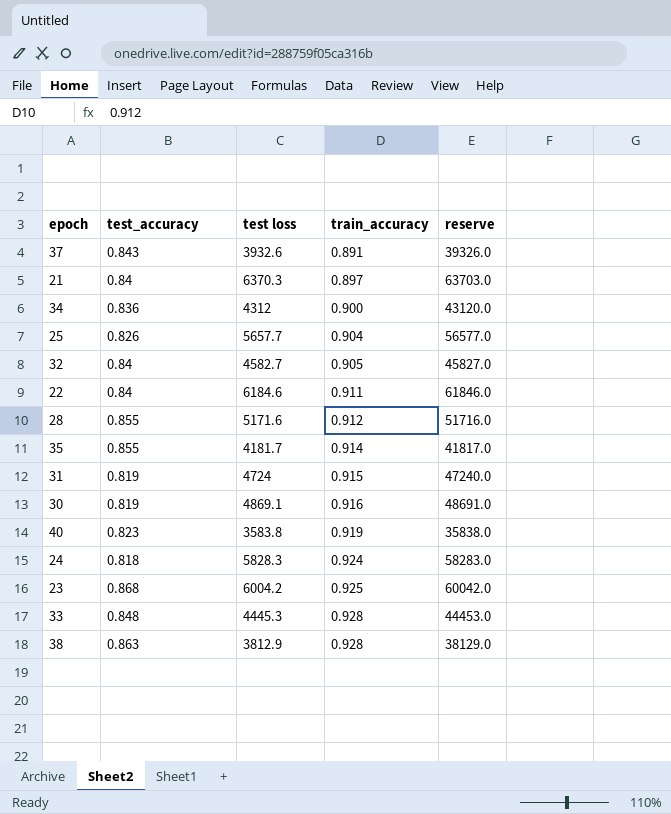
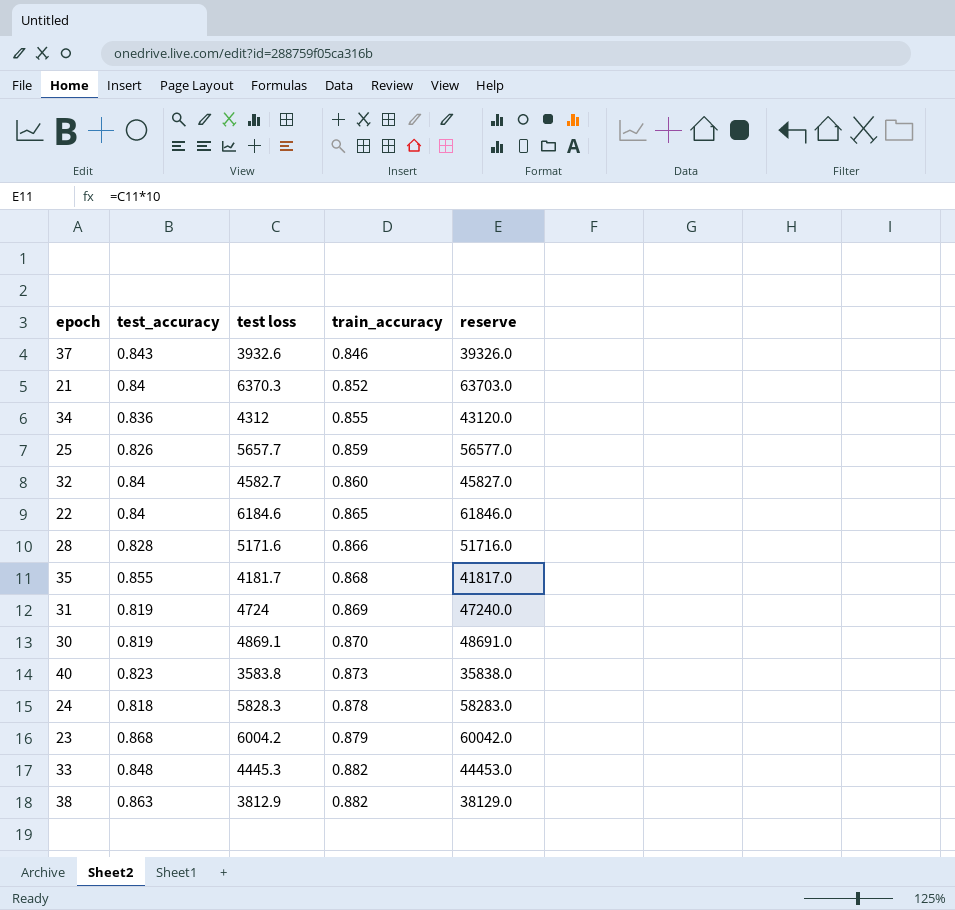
37 | train_accuracy: 0.891 -> 0.846
21 | train_accuracy: 0.897 -> 0.852
34 | train_accuracy: 0.900 -> 0.855
25 | train_accuracy: 0.904 -> 0.859
32 | train_accuracy: 0.905 -> 0.860
22 | train_accuracy: 0.911 -> 0.865
28 | test_accuracy: 0.855 -> 0.828
28 | train_accuracy: 0.912 -> 0.866
35 | train_accuracy: 0.914 -> 0.868
31 | train_accuracy: 0.915 -> 0.869
30 | train_accuracy: 0.916 -> 0.870
40 | train_accuracy: 0.919 -> 0.873
24 | train_accuracy: 0.924 -> 0.878
23 | train_accuracy: 0.925 -> 0.879
33 | train_accuracy: 0.928 -> 0.882
38 | train_accuracy: 0.928 -> 0.882

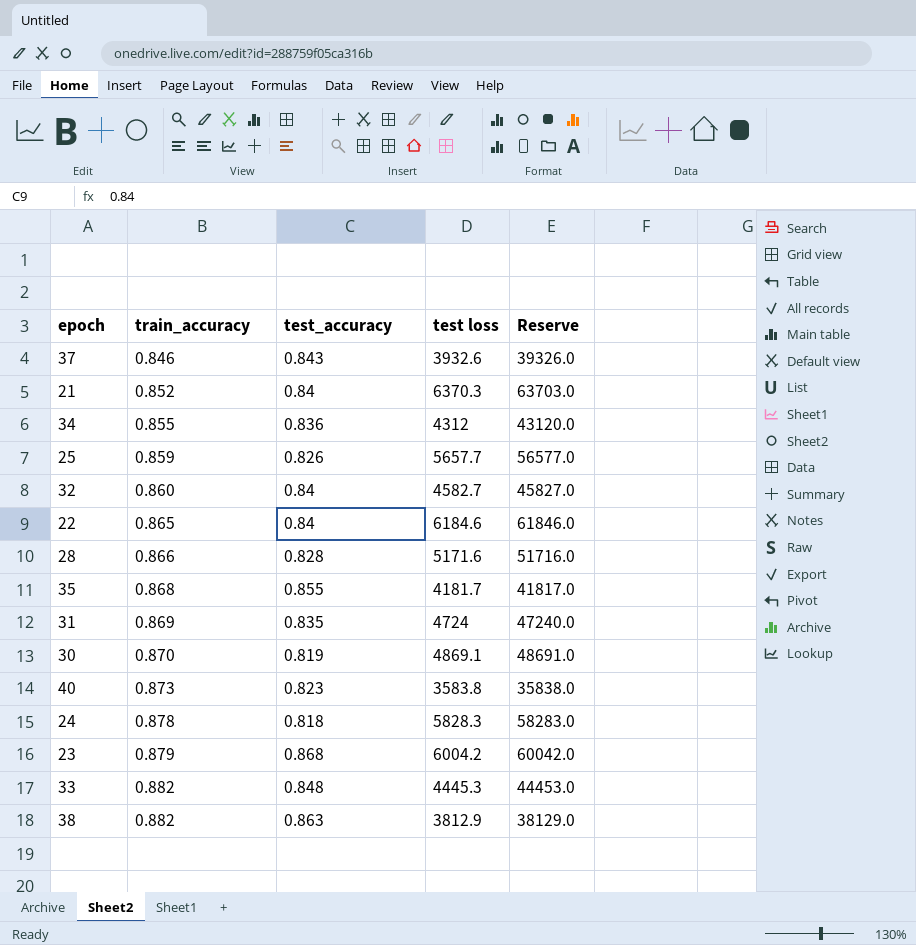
column train_accuracy | position: 4 -> 2
column name: reserve -> Reserve
31 | test_accuracy: 0.819 -> 0.835

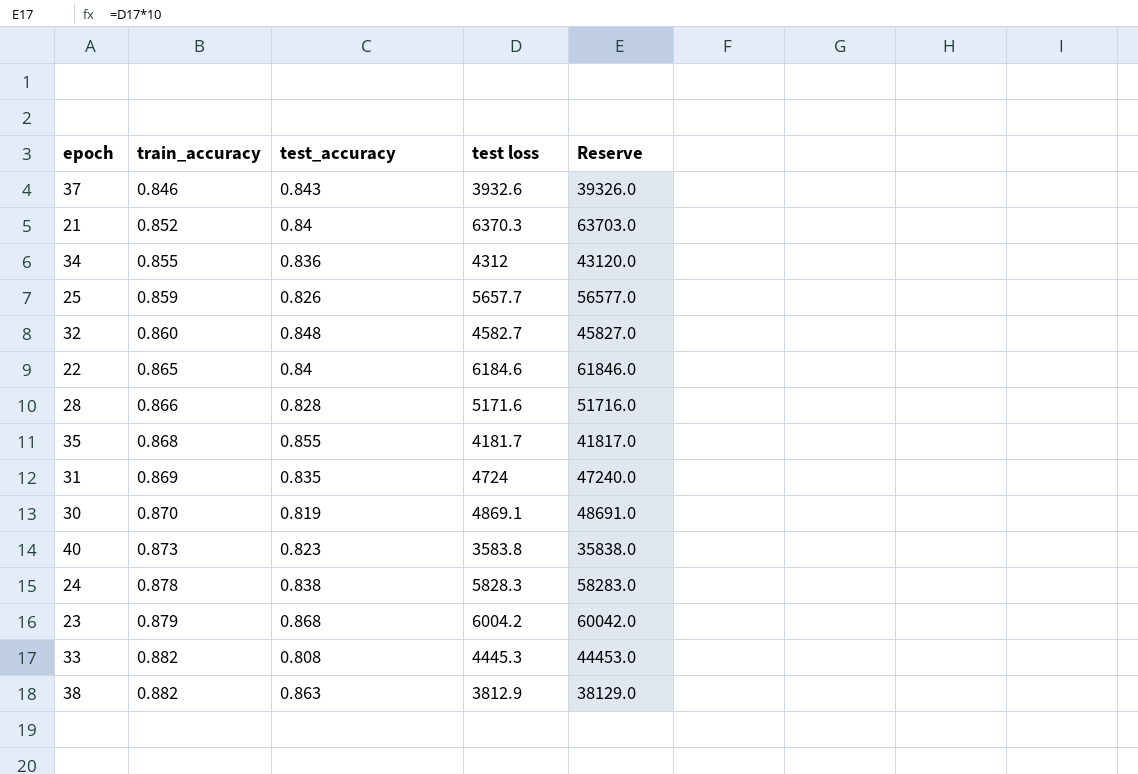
32 | test_accuracy: 0.84 -> 0.848
24 | test_accuracy: 0.818 -> 0.838
33 | test_accuracy: 0.848 -> 0.808

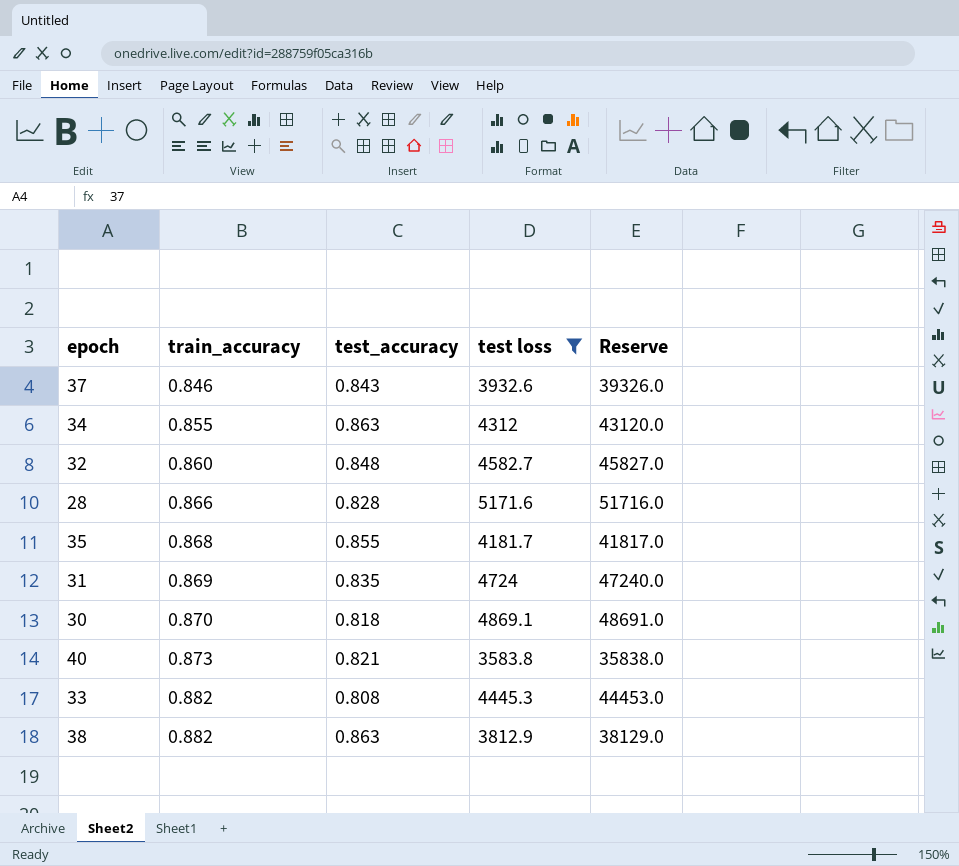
filter: none -> test loss <= 5171.6
34 | test_accuracy: 0.836 -> 0.863
30 | test_accuracy: 0.819 -> 0.818
40 | test_accuracy: 0.823 -> 0.821

